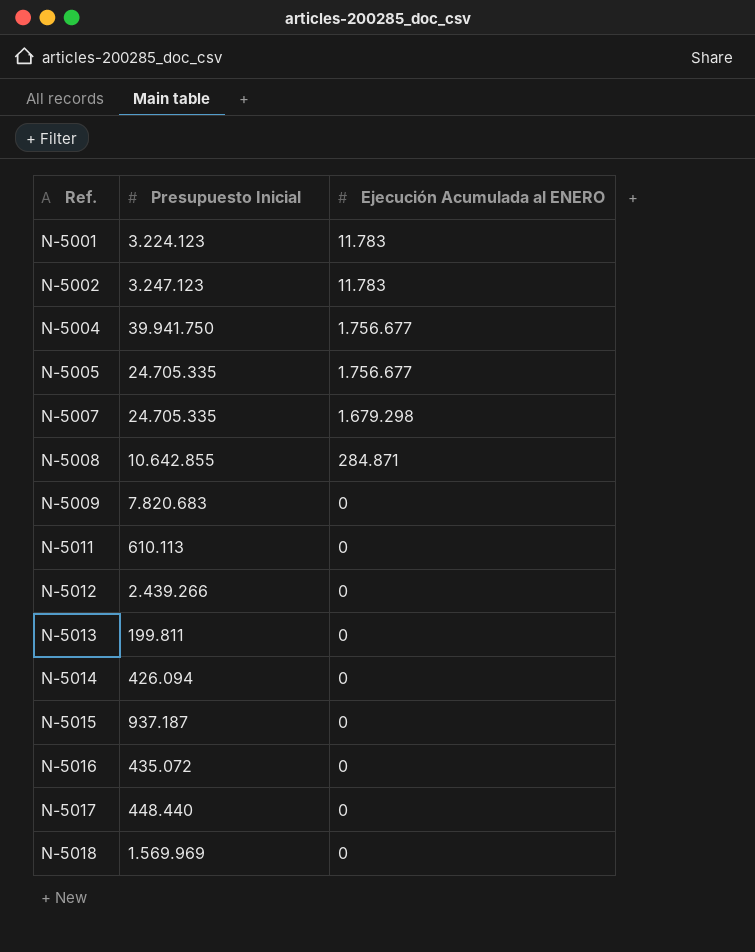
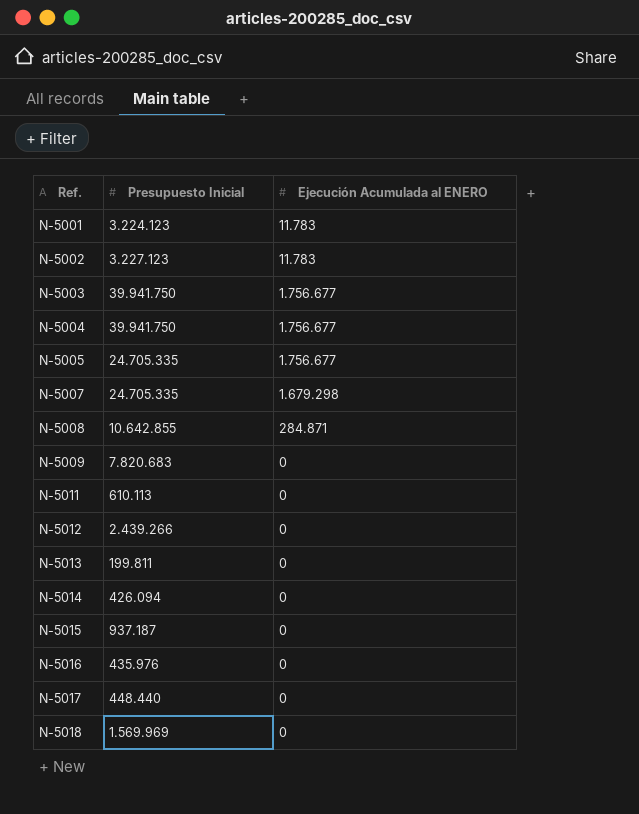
N-5002 | Presupuesto Inicial: 3.247.123 -> 3.227.123
row N-5003: none -> 39.941.750 | 1.756.677
N-5016 | Presupuesto Inicial: 435.072 -> 435.976

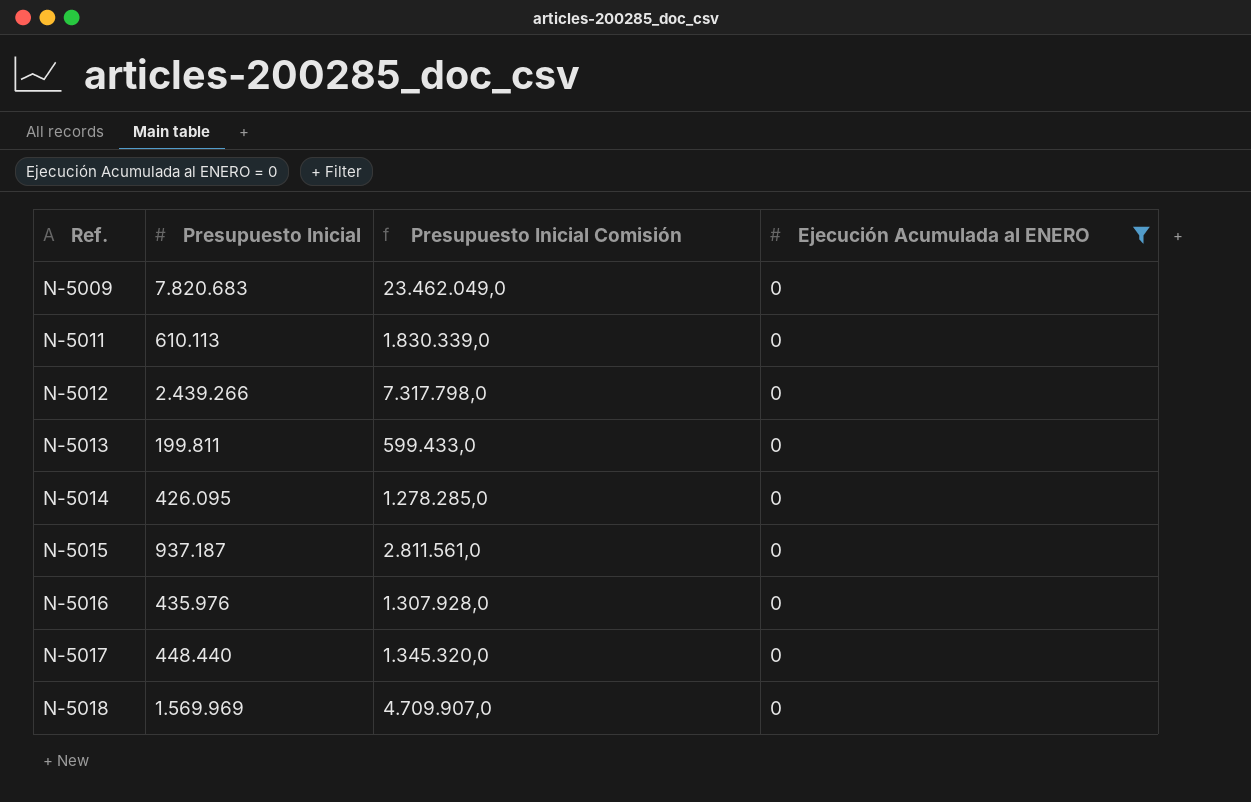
filter: none -> Ejecución Acumulada al ENERO = 0
column Presupuesto Inicial Comisión | formula: none -> [Presupuesto Inicial] * 3
N-5014 | Presupuesto Inicial: 426.094 -> 426.095

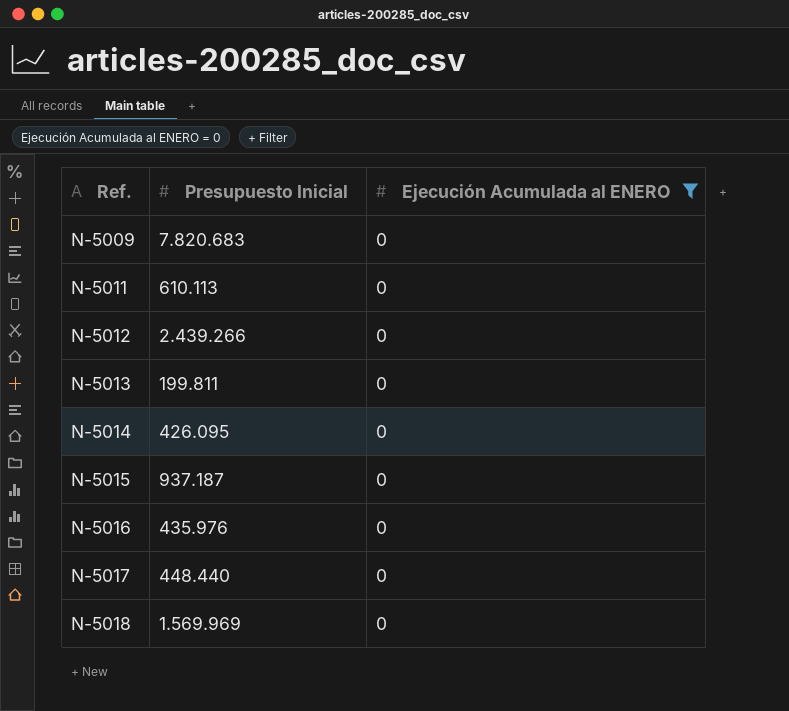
column Presupuesto Inicial Comisión | formula: [Presupuesto Inicial] * 3 -> none

